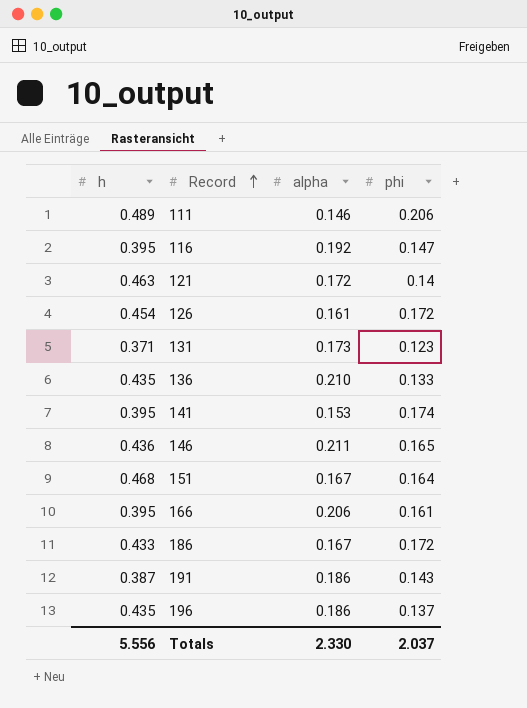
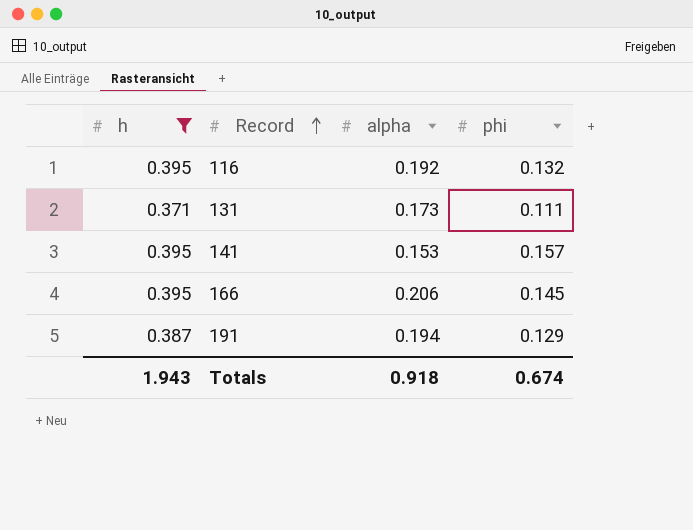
filter: none -> h <= 0.395
116 | phi: 0.147 -> 0.132
131 | phi: 0.123 -> 0.111
141 | phi: 0.174 -> 0.157
166 | phi: 0.161 -> 0.145
191 | alpha: 0.186 -> 0.194
191 | phi: 0.143 -> 0.129
Totals | h: 5.556 -> 1.943
Totals | alpha: 2.330 -> 0.918
Totals | phi: 2.037 -> 0.674

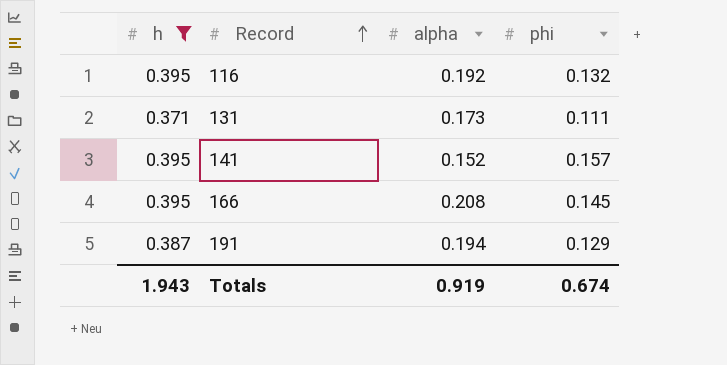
141 | alpha: 0.153 -> 0.152
166 | alpha: 0.206 -> 0.208
Totals | alpha: 0.918 -> 0.919

